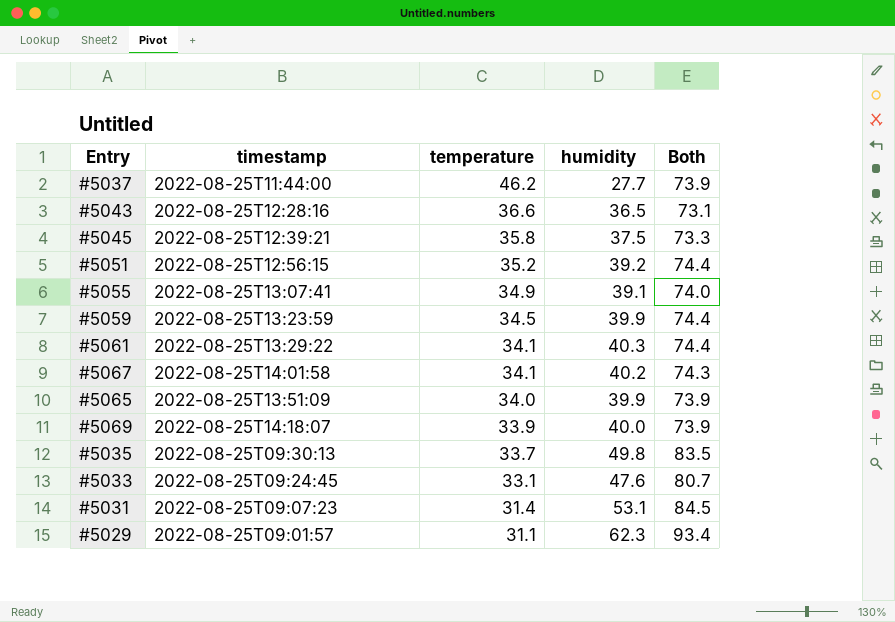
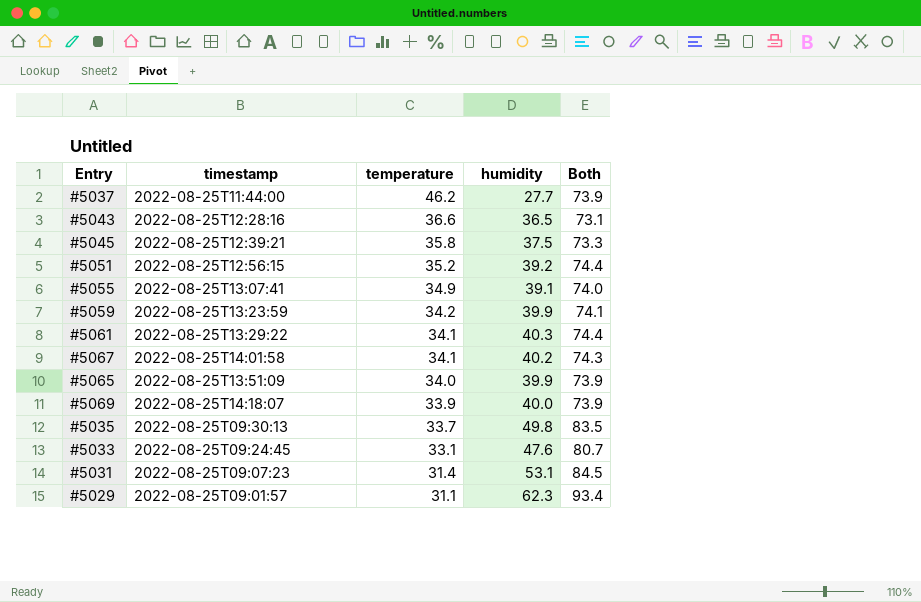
#5059 | temperature: 34.5 -> 34.2
#5059 | Both: 74.4 -> 74.1

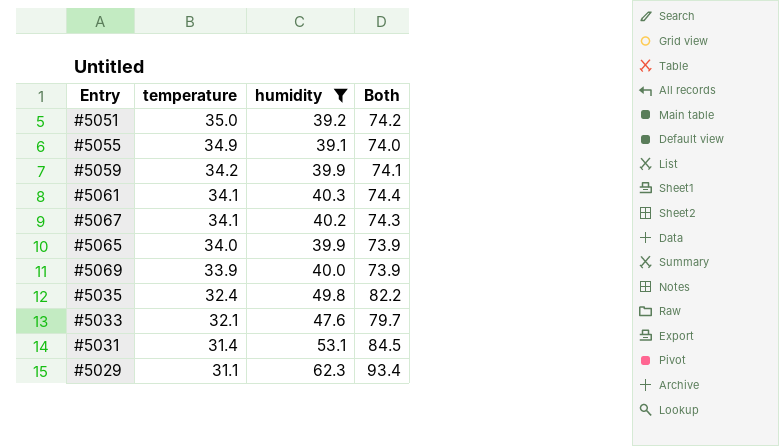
filter: none -> humidity >= 39.1
column timestamp | position: 2 -> none
#5051 | temperature: 35.2 -> 35.0
#5051 | Both: 74.4 -> 74.2
#5035 | temperature: 33.7 -> 32.4
#5035 | Both: 83.5 -> 82.2
#5033 | temperature: 33.1 -> 32.1
#5033 | Both: 80.7 -> 79.7

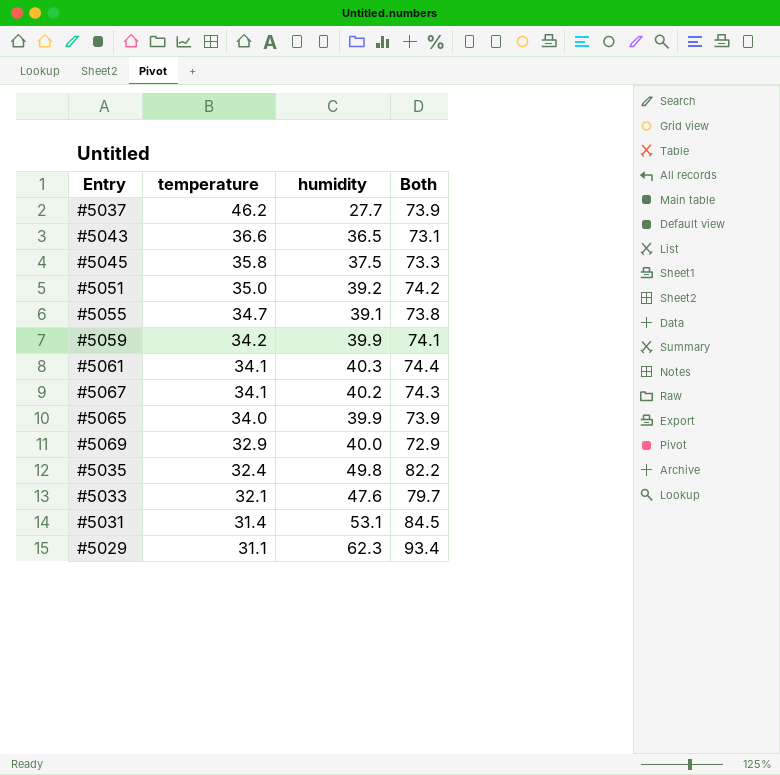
filter: humidity >= 39.1 -> none
#5055 | temperature: 34.9 -> 34.7
#5055 | Both: 74.0 -> 73.8
#5069 | temperature: 33.9 -> 32.9
#5069 | Both: 73.9 -> 72.9

